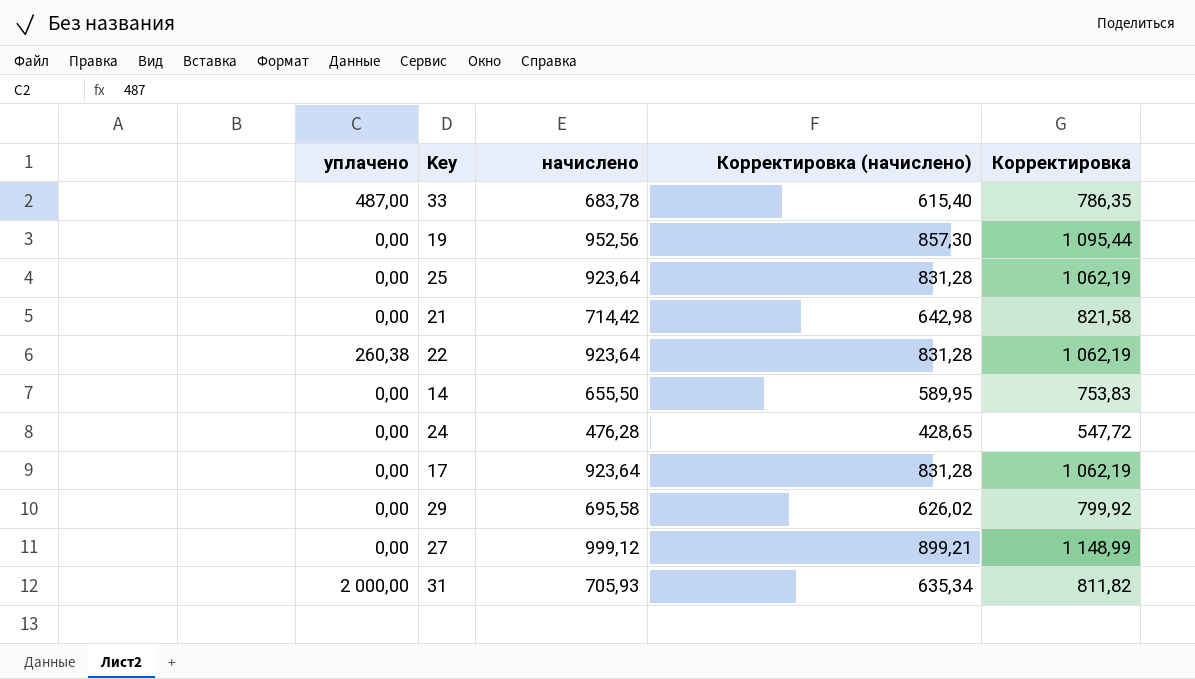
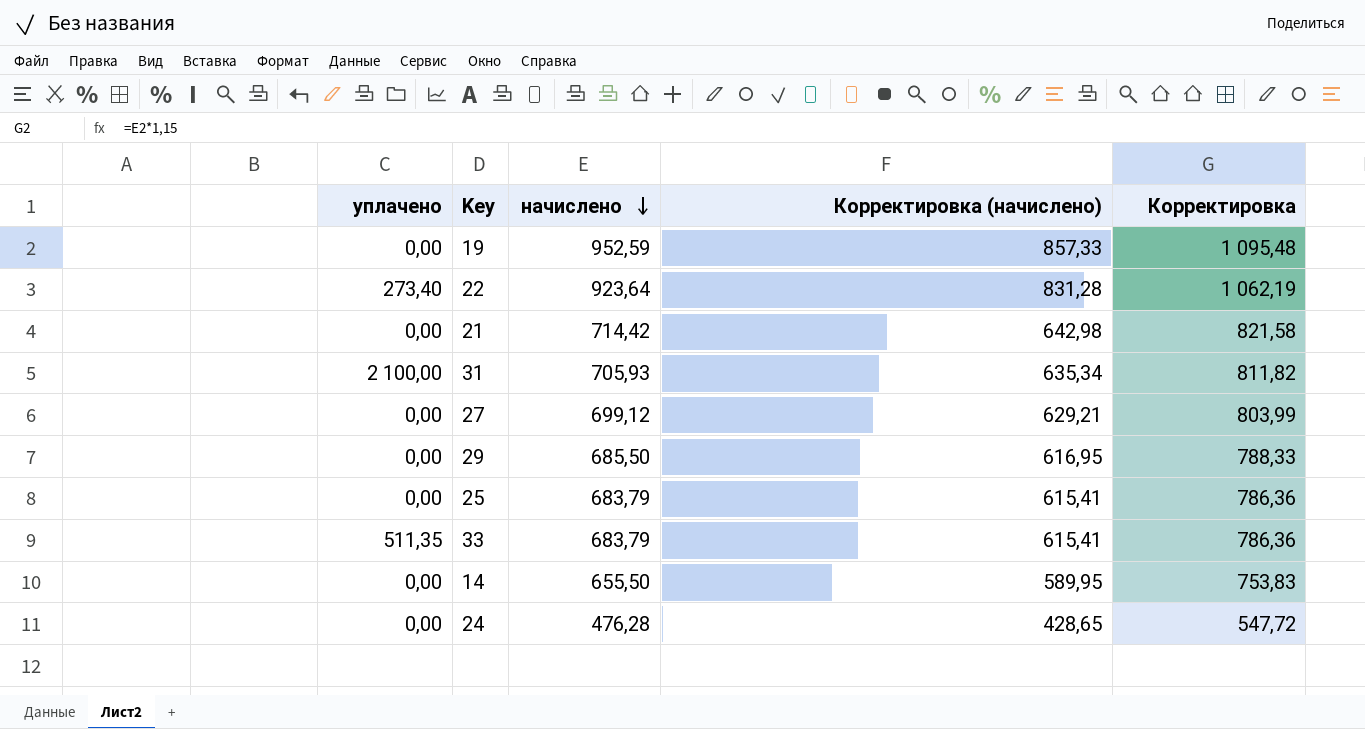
row order: none -> начислено descending
row 17: 0,00 | 923,64 | 831,28 | 1 062,19 -> none
19 | начислено: 952,56 -> 952,59
19 | Корректировка (начислено): 857,30 -> 857,33
19 | Корректировка: 1 095,44 -> 1 095,48
22 | уплачено: 260,38 -> 273,40
31 | уплачено: 2 000,00 -> 2 100,00
27 | начислено: 999,12 -> 699,12
27 | Корректировка (начислено): 899,21 -> 629,21
27 | Корректировка: 1 148,99 -> 803,99
29 | начислено: 695,58 -> 685,50
29 | Корректировка (начислено): 626,02 -> 616,95
29 | Корректировка: 799,92 -> 788,33
25 | начислено: 923,64 -> 683,79
25 | Корректировка (начислено): 831,28 -> 615,41
25 | Корректировка: 1 062,19 -> 786,36
33 | уплачено: 487,00 -> 511,35
33 | начислено: 683,78 -> 683,79
33 | Корректировка (начислено): 615,40 -> 615,41
33 | Корректировка: 786,35 -> 786,36

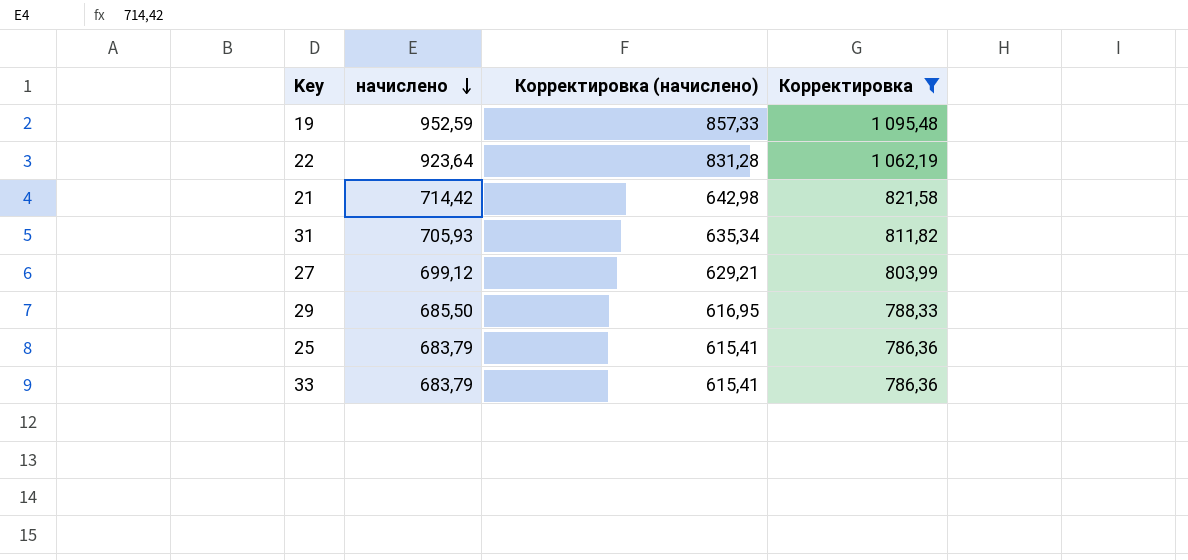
filter: none -> Корректировка >= 786,36
column уплачено | position: 1 -> none

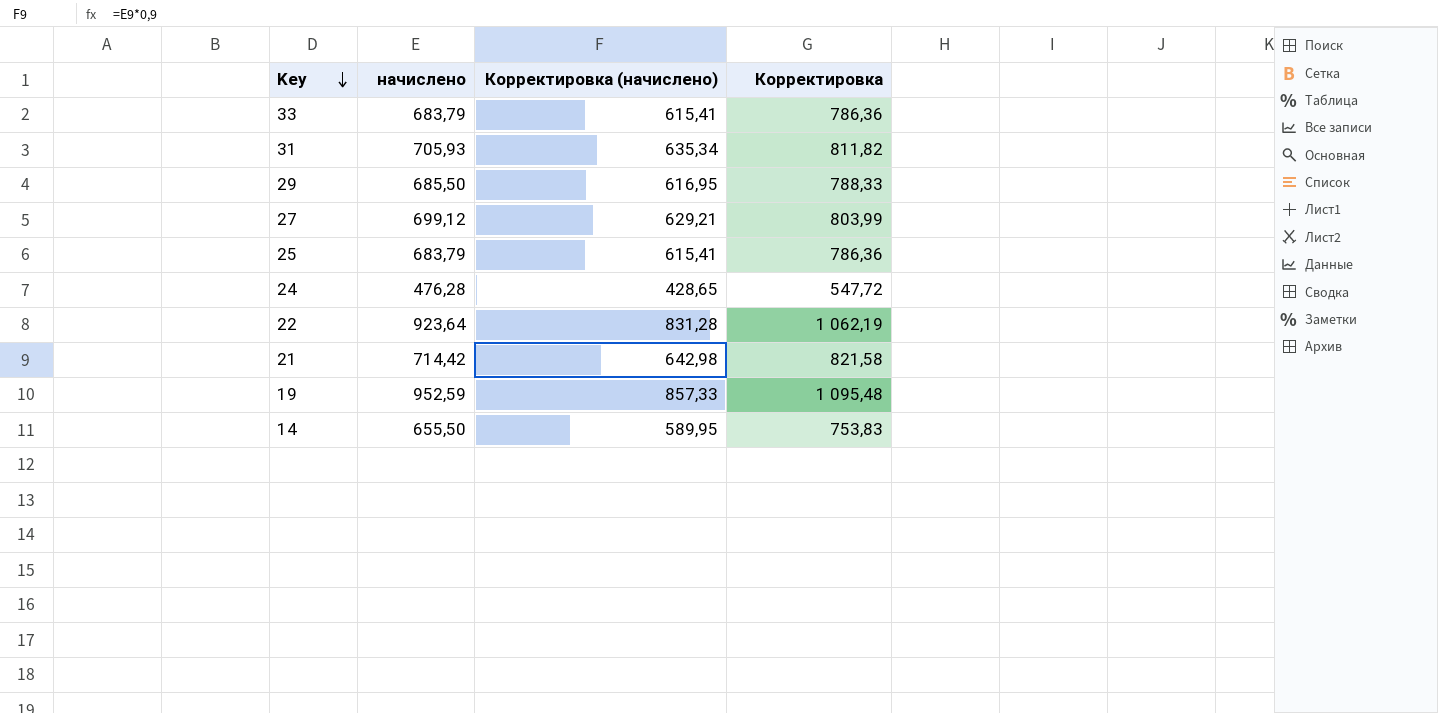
filter: Корректировка >= 786,36 -> none
row order: начислено descending -> Key descending

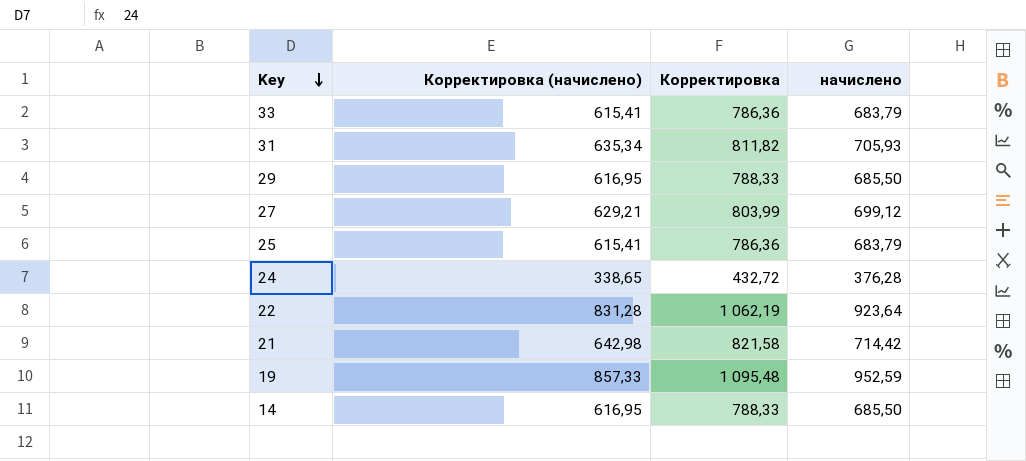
column начислено | position: 2 -> 4
24 | Корректировка (начислено): 428,65 -> 338,65
24 | Корректировка: 547,72 -> 432,72
24 | начислено: 476,28 -> 376,28
14 | Корректировка (начислено): 589,95 -> 616,95
14 | Корректировка: 753,83 -> 788,33
14 | начислено: 655,50 -> 685,50

